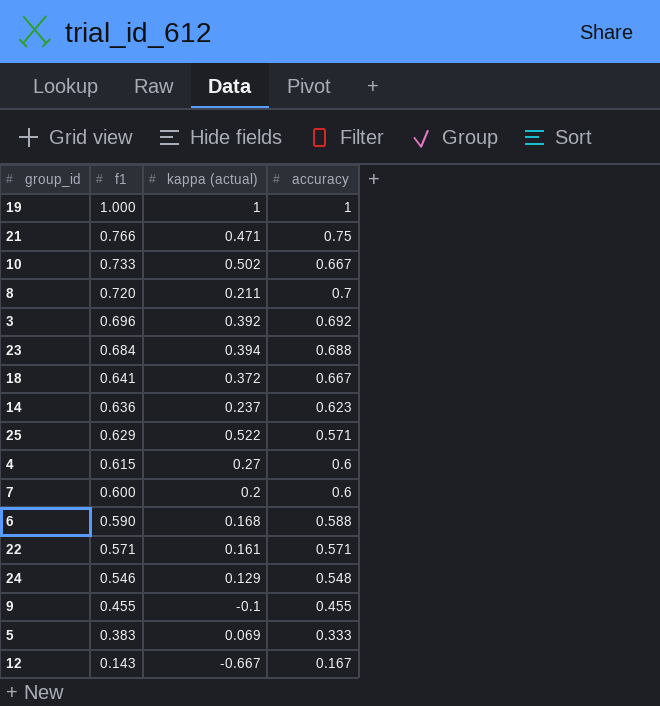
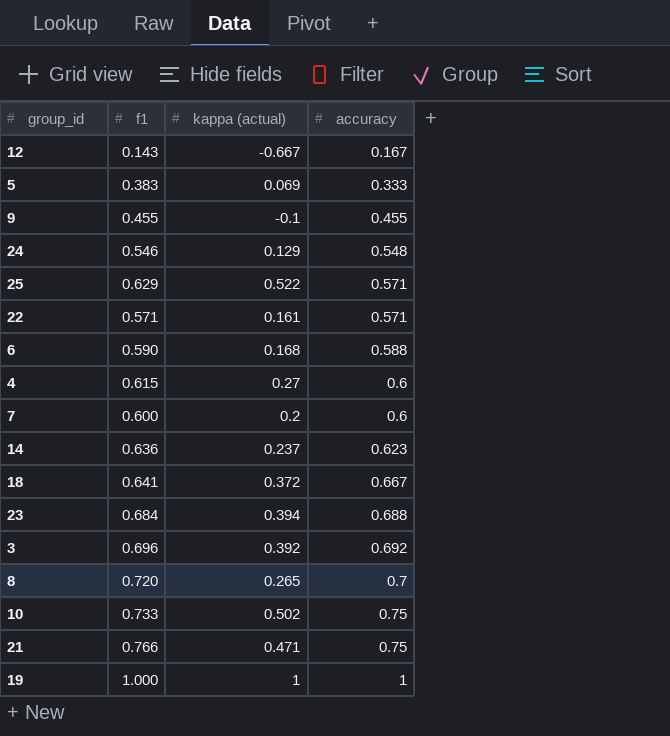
row order: f1 descending -> accuracy ascending
8 | kappa (actual): 0.211 -> 0.265
10 | accuracy: 0.667 -> 0.75

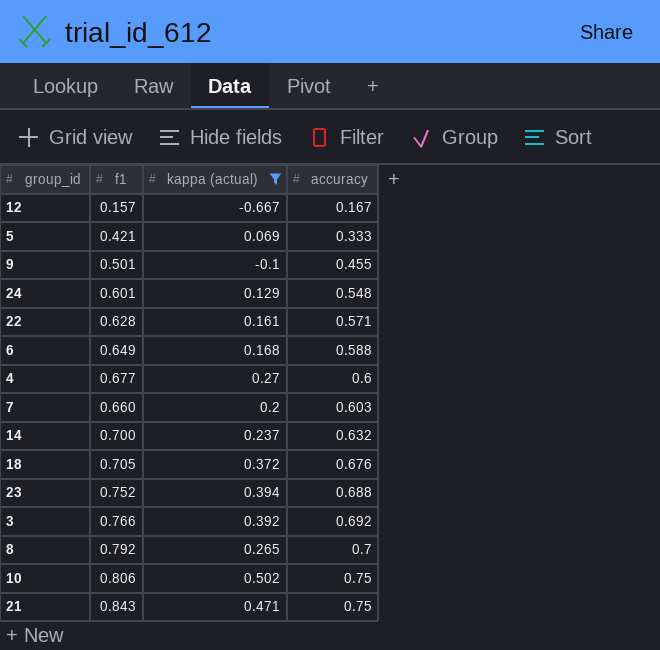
filter: none -> kappa (actual) <= 0.502
12 | f1: 0.143 -> 0.157
5 | f1: 0.383 -> 0.421
9 | f1: 0.455 -> 0.501
24 | f1: 0.546 -> 0.601
22 | f1: 0.571 -> 0.628
6 | f1: 0.590 -> 0.649
4 | f1: 0.615 -> 0.677
7 | f1: 0.600 -> 0.660
7 | accuracy: 0.6 -> 0.603
14 | f1: 0.636 -> 0.700
14 | accuracy: 0.623 -> 0.632
18 | f1: 0.641 -> 0.705
18 | accuracy: 0.667 -> 0.676
23 | f1: 0.684 -> 0.752
3 | f1: 0.696 -> 0.766
8 | f1: 0.720 -> 0.792
10 | f1: 0.733 -> 0.806
21 | f1: 0.766 -> 0.843

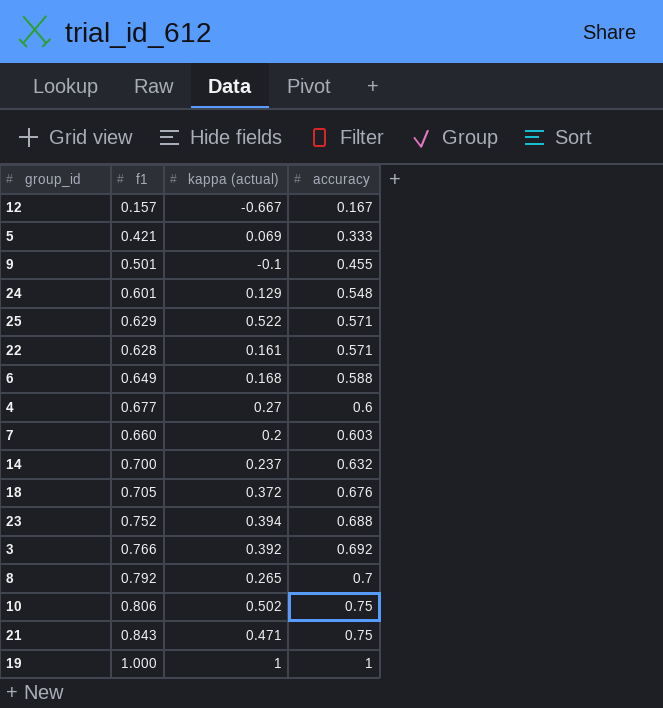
filter: kappa (actual) <= 0.502 -> none

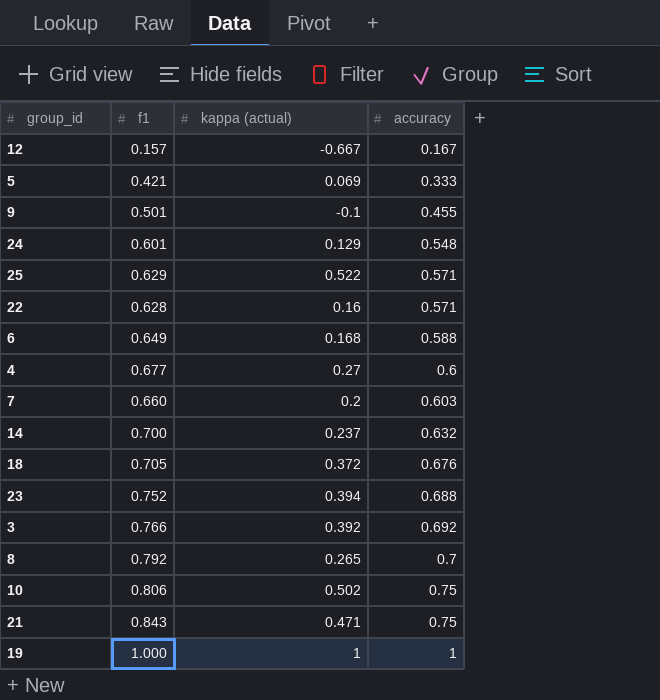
22 | kappa (actual): 0.161 -> 0.16

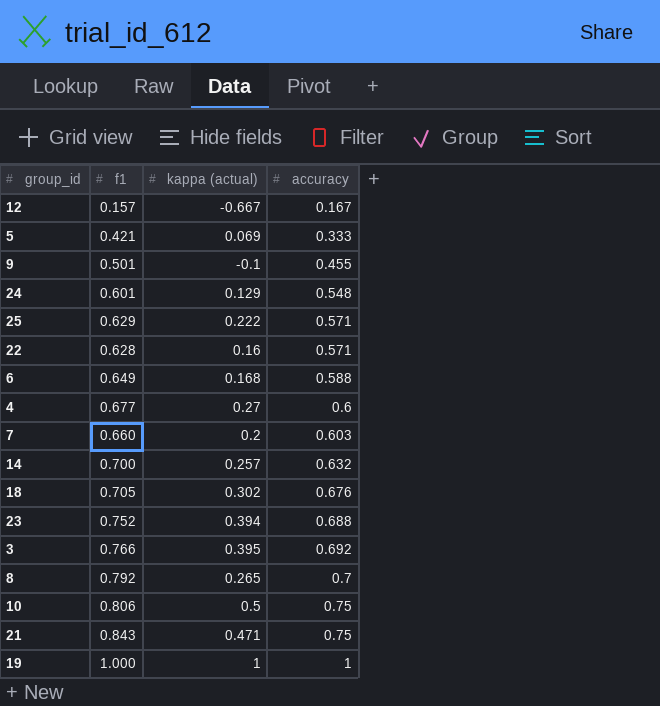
25 | kappa (actual): 0.522 -> 0.222
14 | kappa (actual): 0.237 -> 0.257
18 | kappa (actual): 0.372 -> 0.302
3 | kappa (actual): 0.392 -> 0.395
10 | kappa (actual): 0.502 -> 0.5

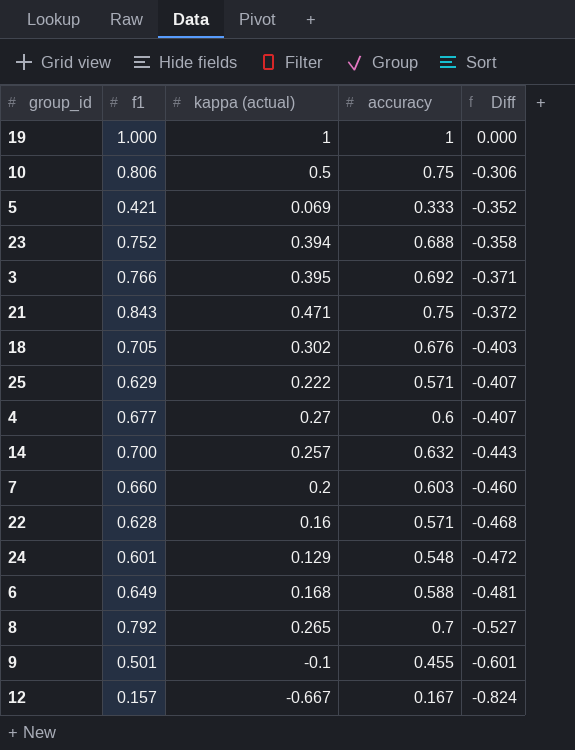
row order: accuracy ascending -> Diff descending
column Diff | formula: none -> [kappa (actual)] - [f1]

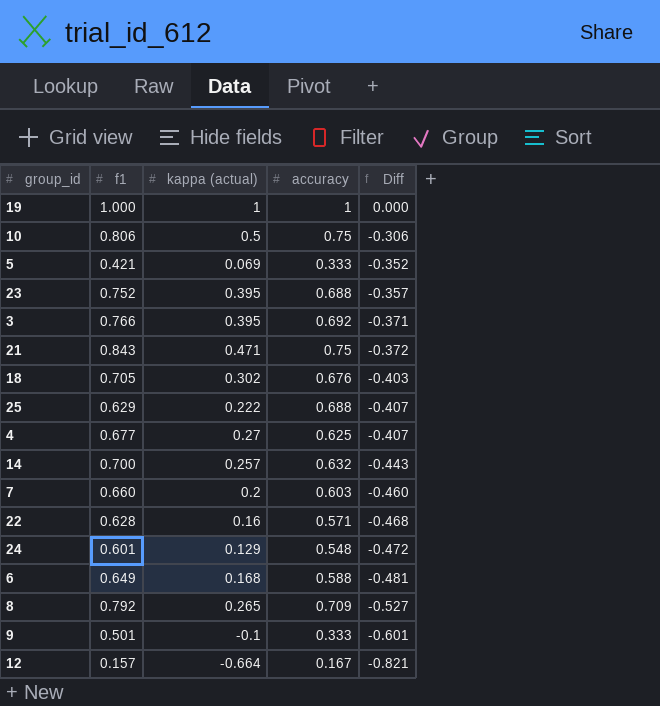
23 | kappa (actual): 0.394 -> 0.395
23 | Diff: -0.358 -> -0.357
25 | accuracy: 0.571 -> 0.688
4 | accuracy: 0.6 -> 0.625
8 | accuracy: 0.7 -> 0.709
9 | accuracy: 0.455 -> 0.333
12 | kappa (actual): -0.667 -> -0.664
12 | Diff: -0.824 -> -0.821

